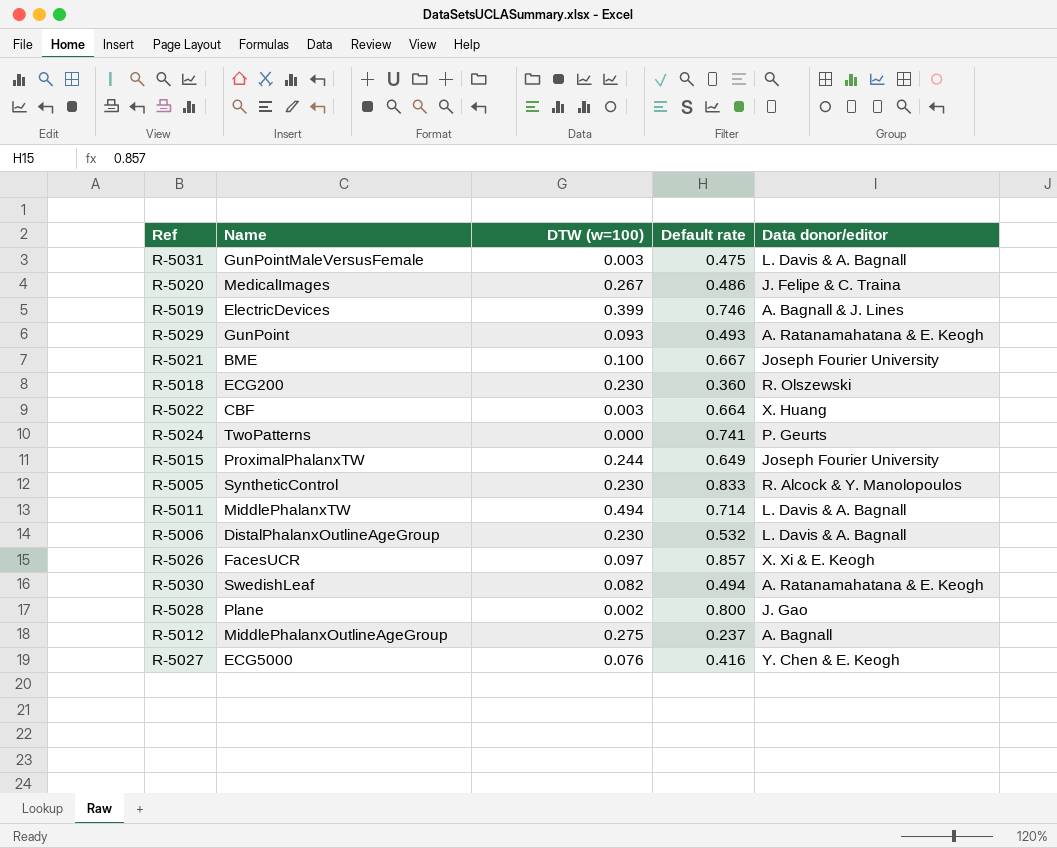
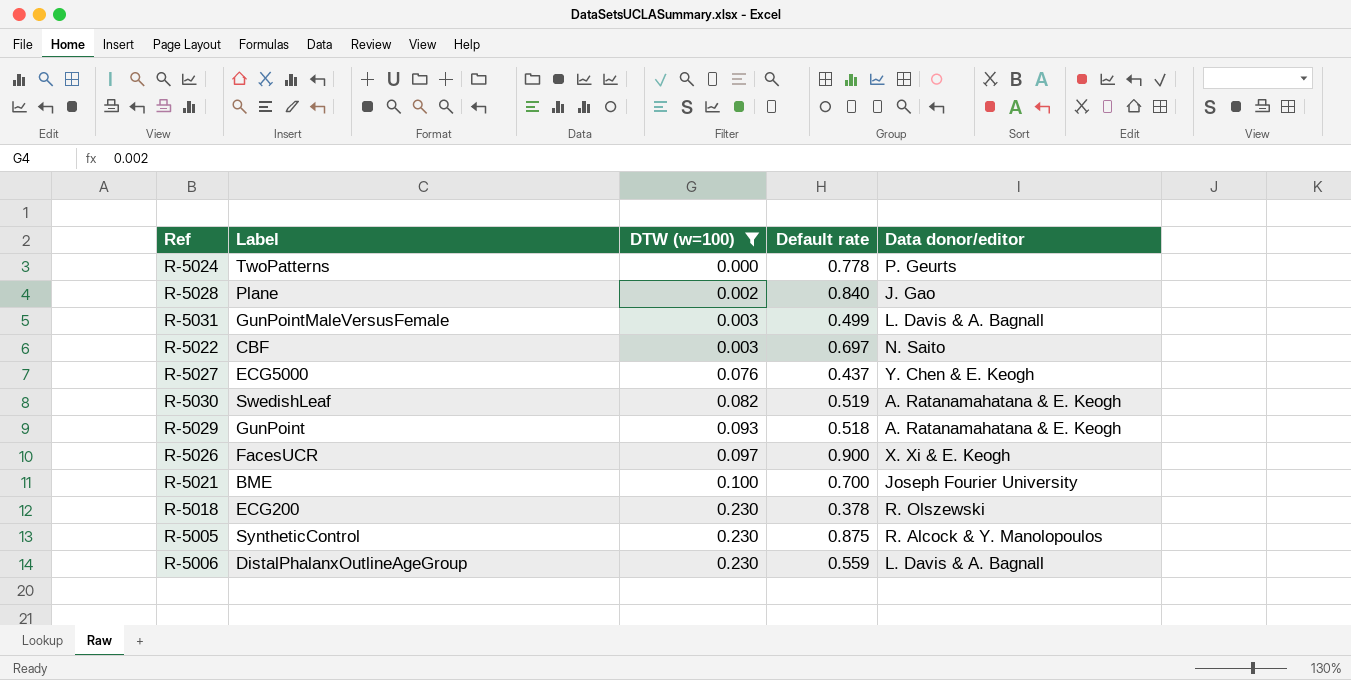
filter: none -> DTW (w=100) <= 0.230
row order: none -> DTW (w=100) ascending
column name: Name -> Label
R-5024 | Default rate: 0.741 -> 0.778
R-5028 | Default rate: 0.800 -> 0.840
R-5031 | Default rate: 0.475 -> 0.499
R-5022 | Default rate: 0.664 -> 0.697
R-5022 | Data donor/editor: X. Huang -> N. Saito
R-5027 | Default rate: 0.416 -> 0.437
R-5030 | Default rate: 0.494 -> 0.519
R-5029 | Default rate: 0.493 -> 0.518
R-5026 | Default rate: 0.857 -> 0.900
R-5021 | Default rate: 0.667 -> 0.700
R-5018 | Default rate: 0.360 -> 0.378
R-5005 | Default rate: 0.833 -> 0.875
R-5006 | Default rate: 0.532 -> 0.559

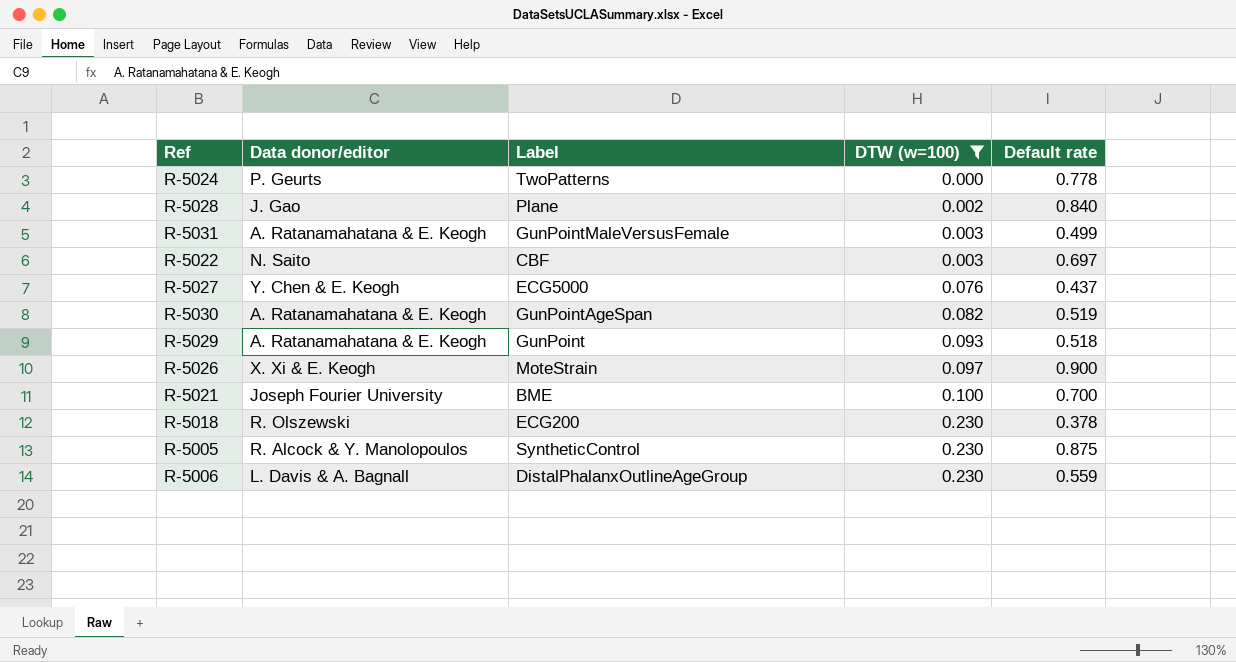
column Data donor/editor | position: 5 -> 2
R-5031 | Data donor/editor: L. Davis & A. Bagnall -> A. Ratanamahatana & E. Keogh
R-5030 | Label: SwedishLeaf -> GunPointAgeSpan
R-5026 | Label: FacesUCR -> MoteStrain

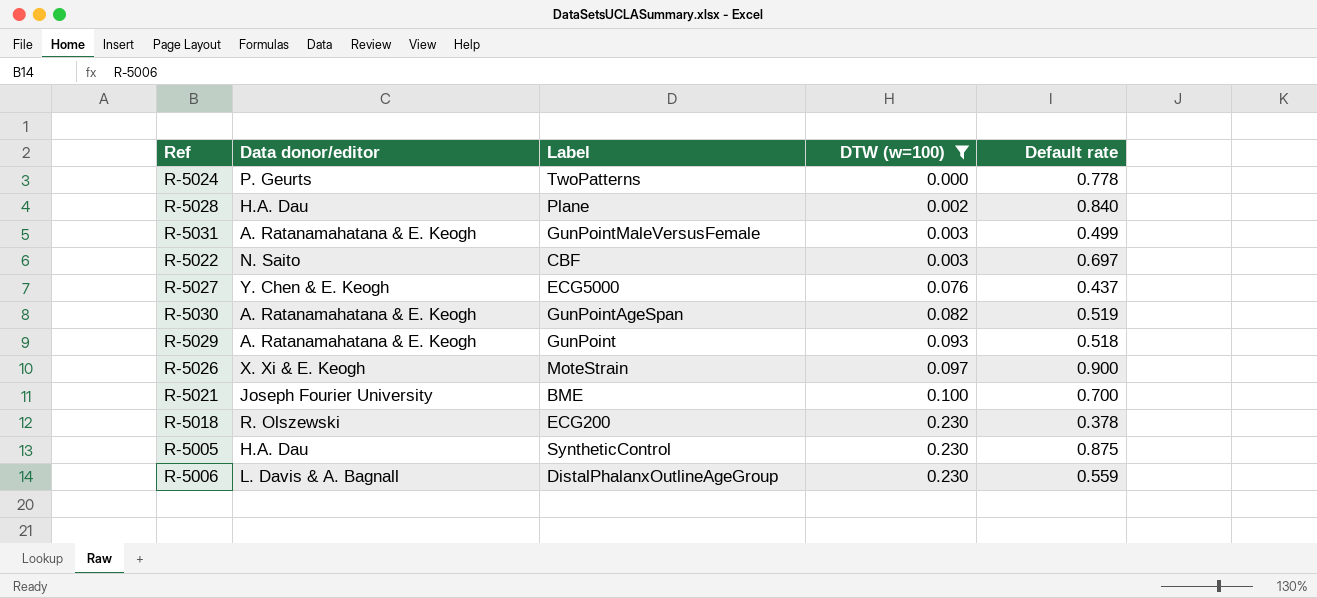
R-5028 | Data donor/editor: J. Gao -> H.A. Dau
R-5005 | Data donor/editor: R. Alcock & Y. Manolopoulos -> H.A. Dau

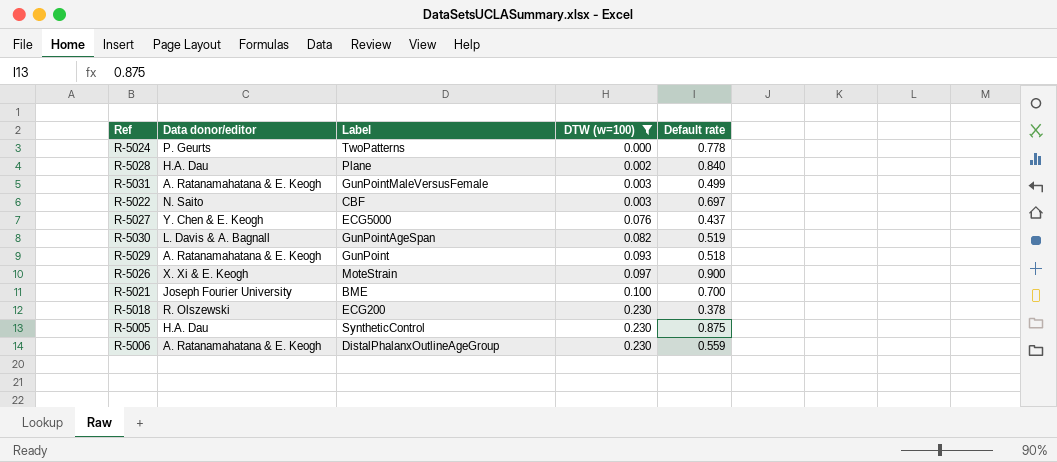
R-5030 | Data donor/editor: A. Ratanamahatana & E. Keogh -> L. Davis & A. Bagnall
R-5006 | Data donor/editor: L. Davis & A. Bagnall -> A. Ratanamahatana & E. Keogh

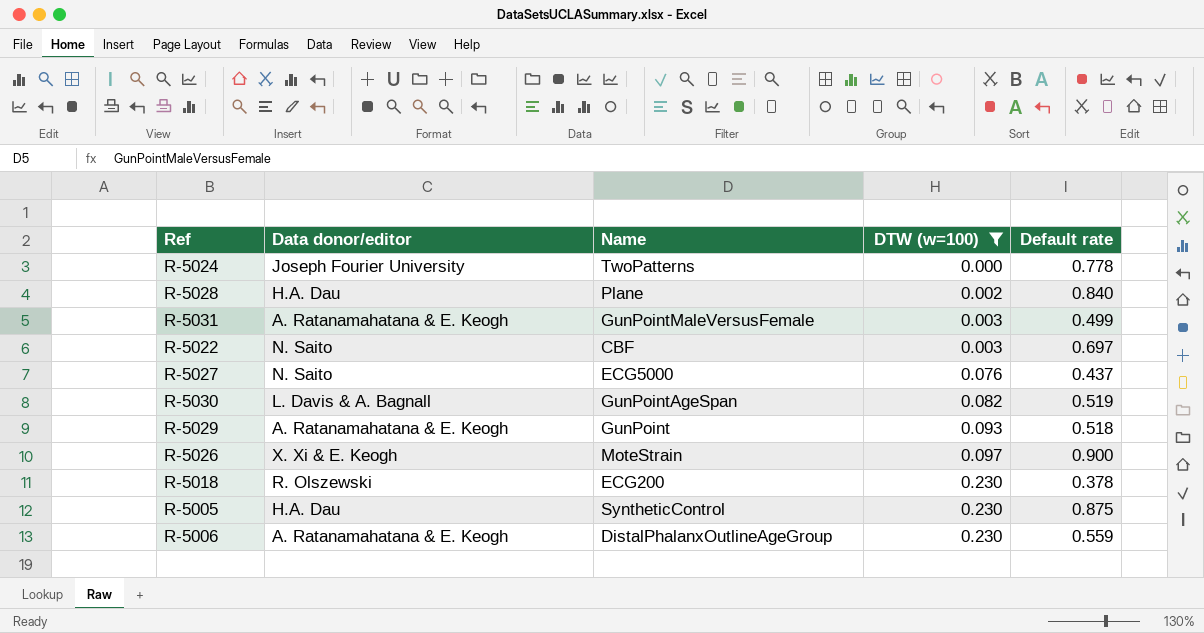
column name: Label -> Name
row R-5021: Joseph Fourier University | BME | 0.100 | 0.700 -> none
R-5024 | Data donor/editor: P. Geurts -> Joseph Fourier University
R-5027 | Data donor/editor: Y. Chen & E. Keogh -> N. Saito

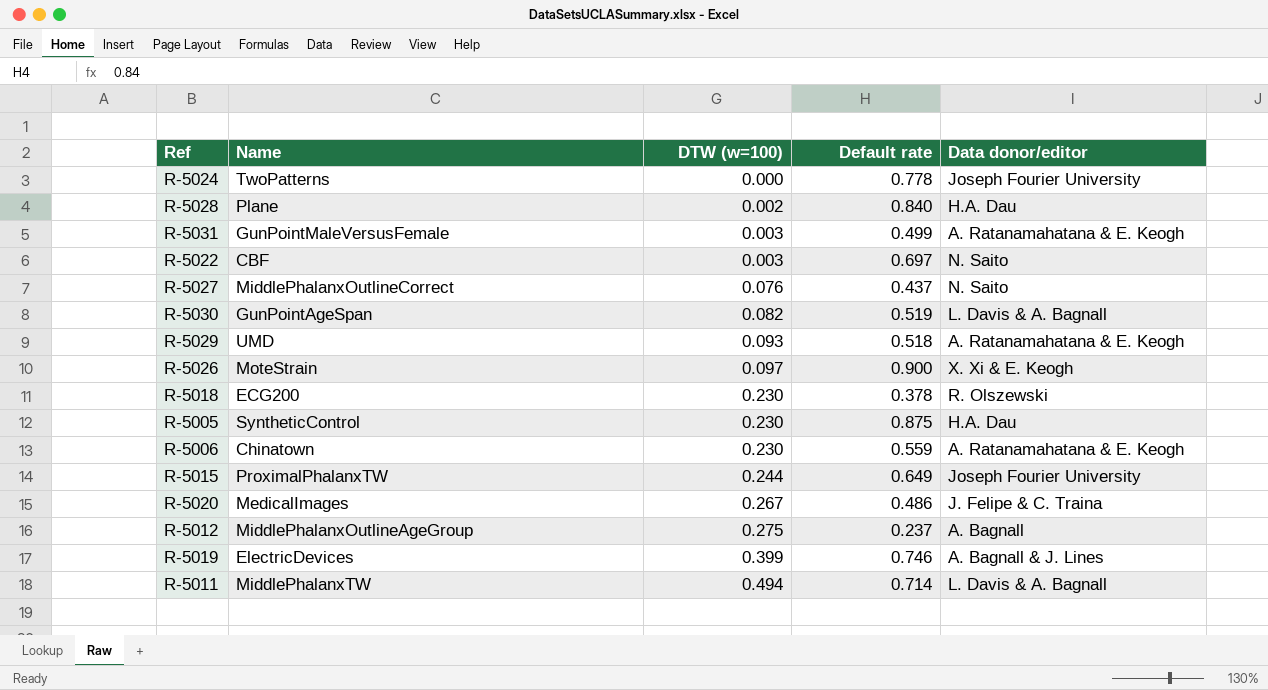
filter: DTW (w=100) <= 0.230 -> none
column Data donor/editor | position: 2 -> 5
R-5027 | Name: ECG5000 -> MiddlePhalanxOutlineCorrect
R-5029 | Name: GunPoint -> UMD
R-5006 | Name: DistalPhalanxOutlineAgeGroup -> Chinatown

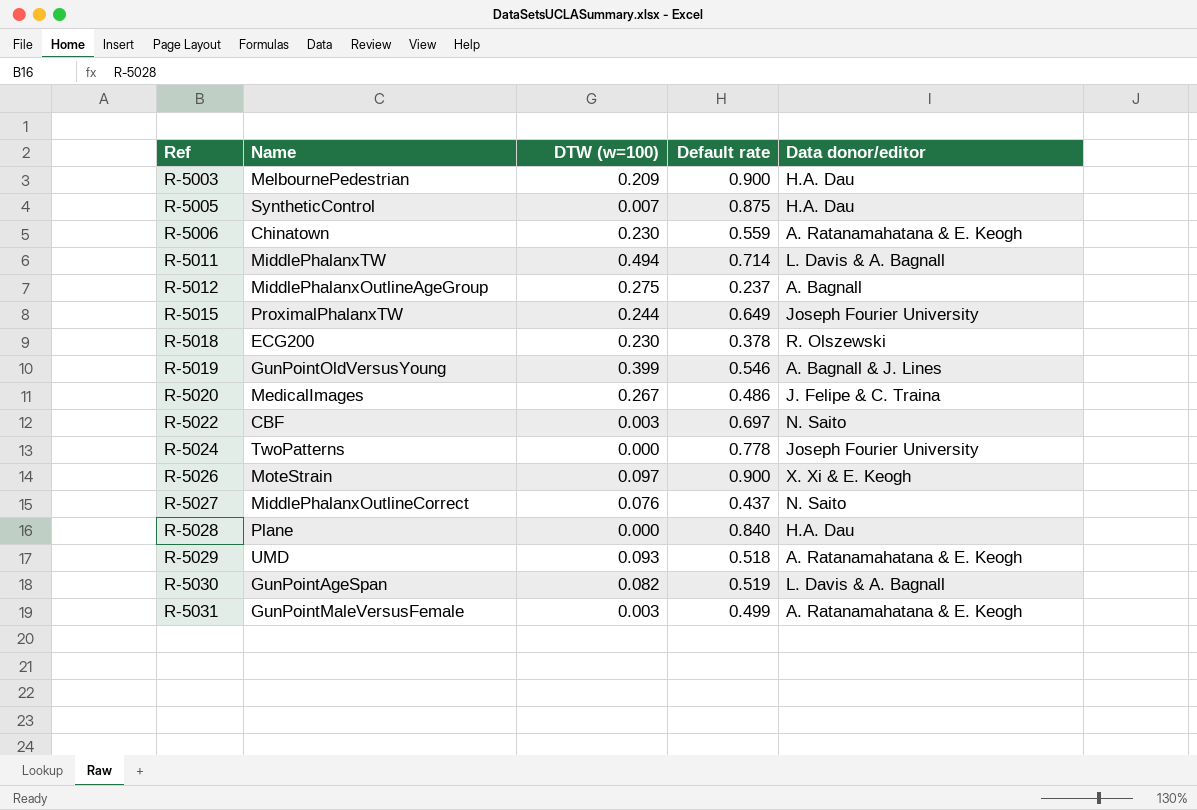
row order: DTW (w=100) ascending -> Ref ascending
row R-5003: none -> MelbournePedestrian | 0.209 | 0.900 | H.A. Dau
R-5005 | DTW (w=100): 0.230 -> 0.007
R-5019 | Name: ElectricDevices -> GunPointOldVersusYoung
R-5019 | Default rate: 0.746 -> 0.546
R-5028 | DTW (w=100): 0.002 -> 0.000

